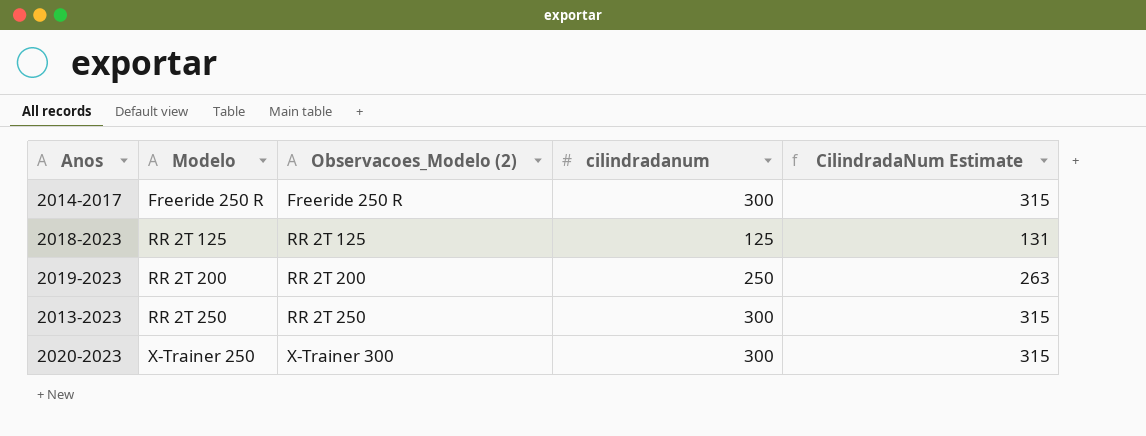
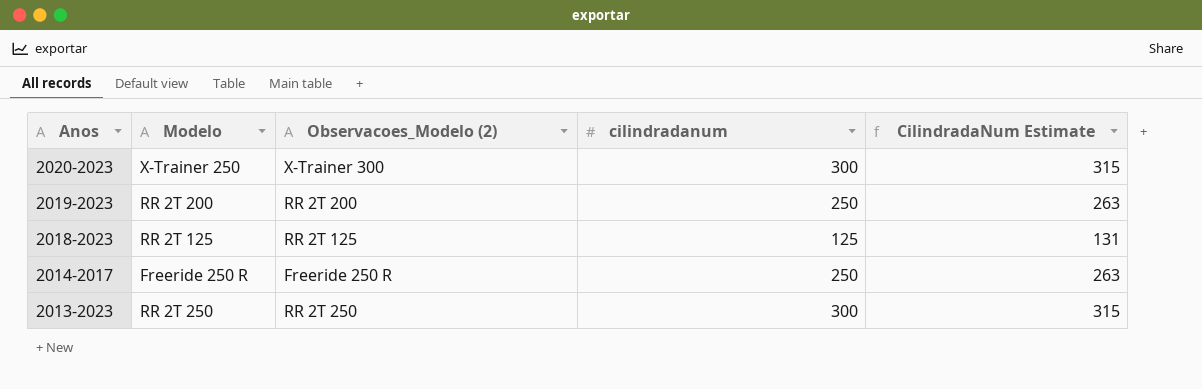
row order: Modelo ascending -> Anos descending
2014-2017 | cilindradanum: 300 -> 250
2014-2017 | CilindradaNum Estimate: 315 -> 263

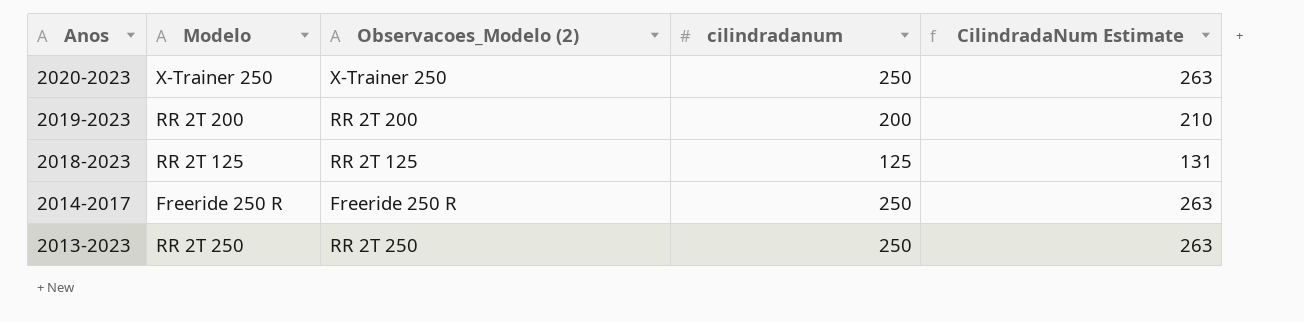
2020-2023 | Observacoes_Modelo (2): X-Trainer 300 -> X-Trainer 250
2020-2023 | cilindradanum: 300 -> 250
2020-2023 | CilindradaNum Estimate: 315 -> 263
2019-2023 | cilindradanum: 250 -> 200
2019-2023 | CilindradaNum Estimate: 263 -> 210
2013-2023 | cilindradanum: 300 -> 250
2013-2023 | CilindradaNum Estimate: 315 -> 263

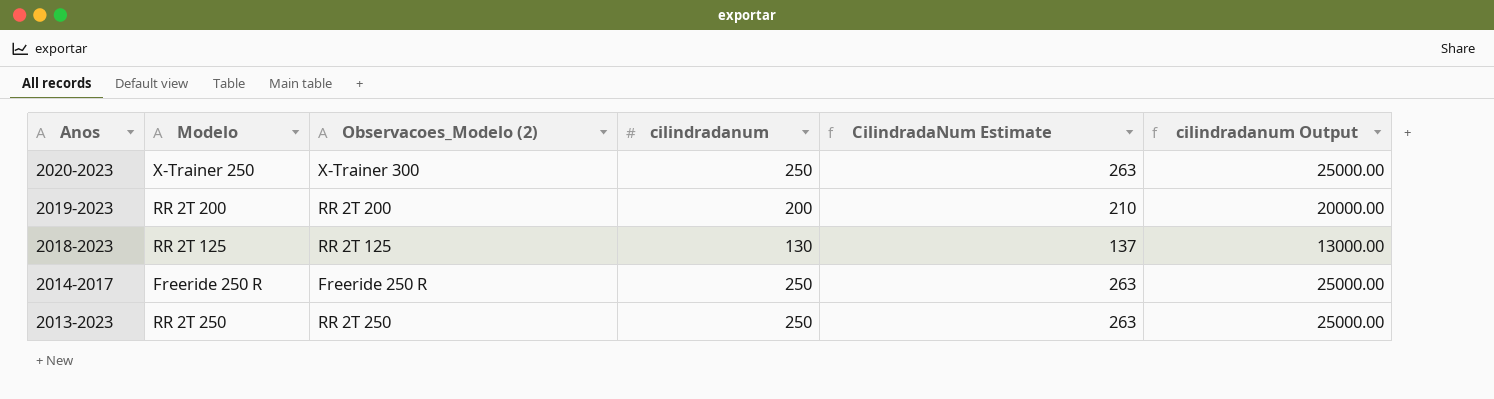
column cilindradanum Output | formula: none -> [cilindradanum] * 100
2020-2023 | Observacoes_Modelo (2): X-Trainer 250 -> X-Trainer 300
2018-2023 | cilindradanum: 125 -> 130
2018-2023 | CilindradaNum Estimate: 131 -> 137

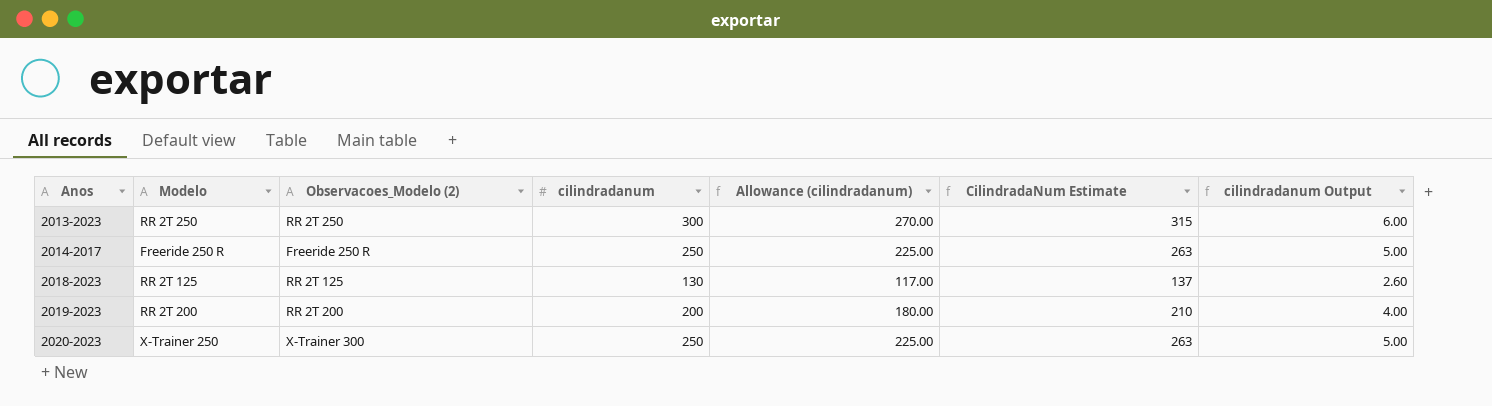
row order: Anos descending -> Anos ascending
column Allowance (cilindradanum) | formula: none -> [cilindradanum] * 0.9
column cilindradanum Output | formula: [cilindradanum] * 100 -> [cilindradanum] * 0.02
2013-2023 | cilindradanum: 250 -> 300
2013-2023 | CilindradaNum Estimate: 263 -> 315

